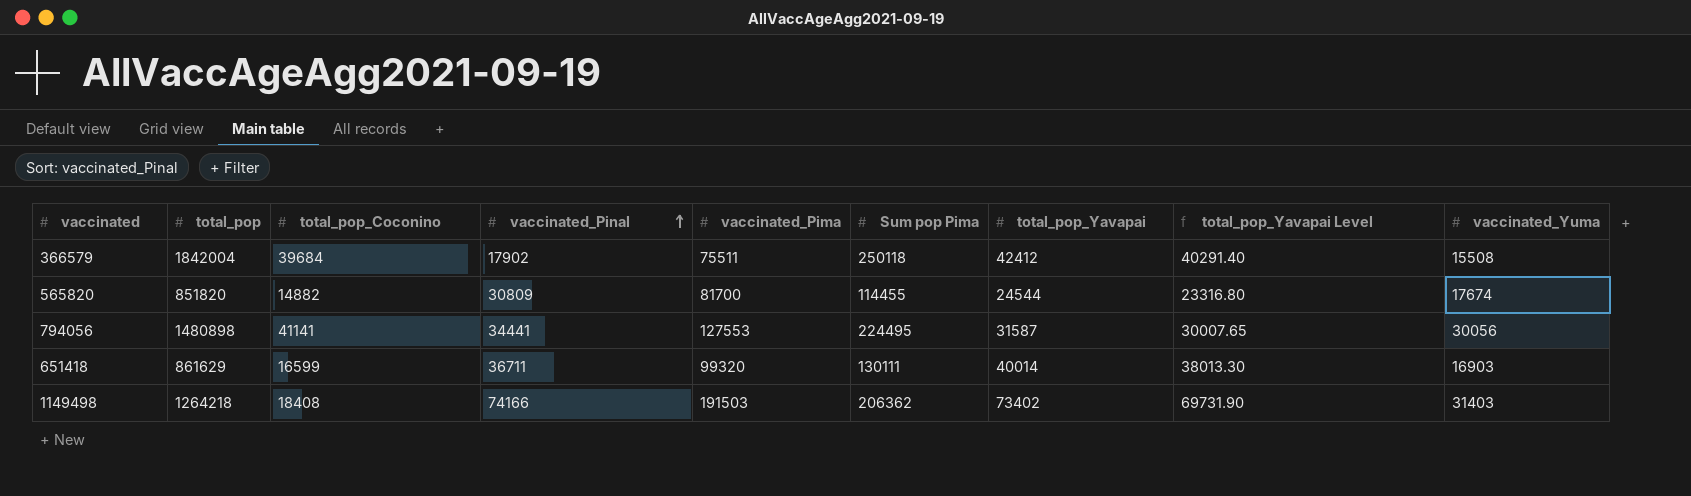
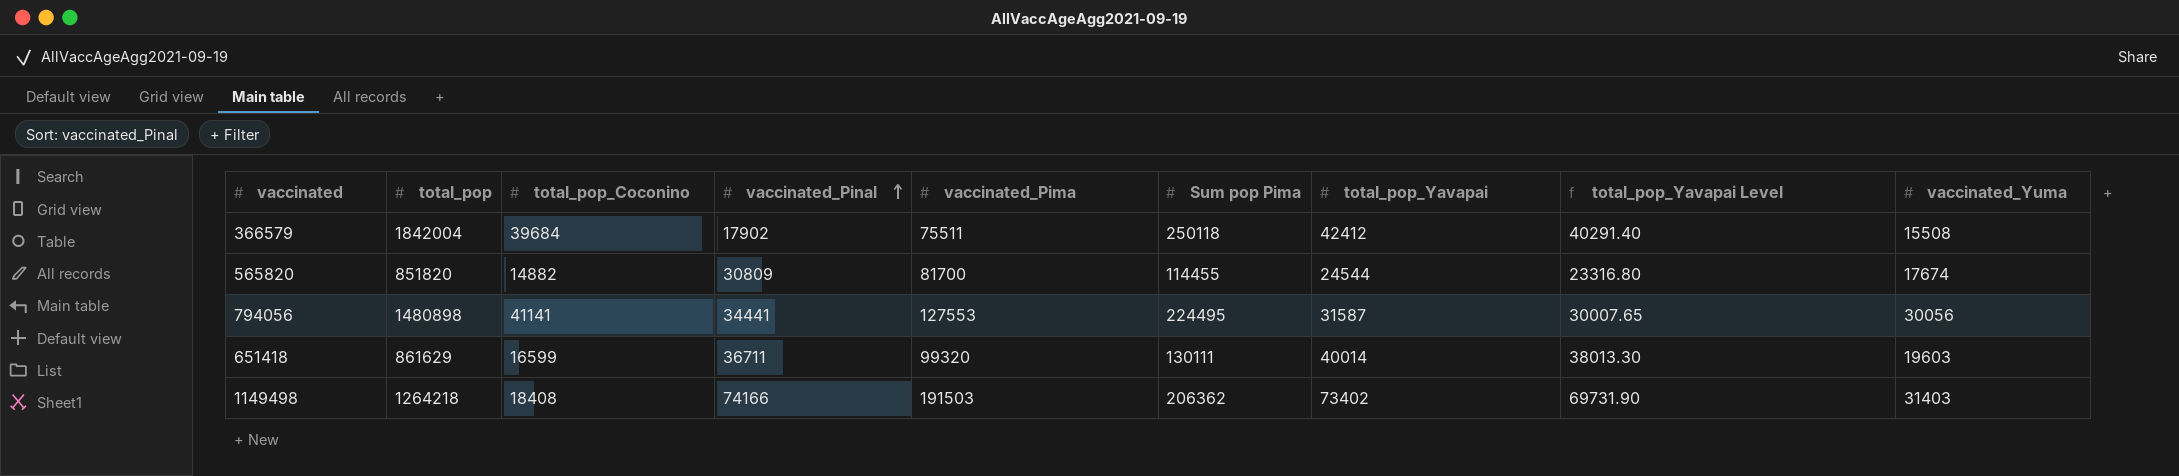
651418 | vaccinated_Yuma: 16903 -> 19603

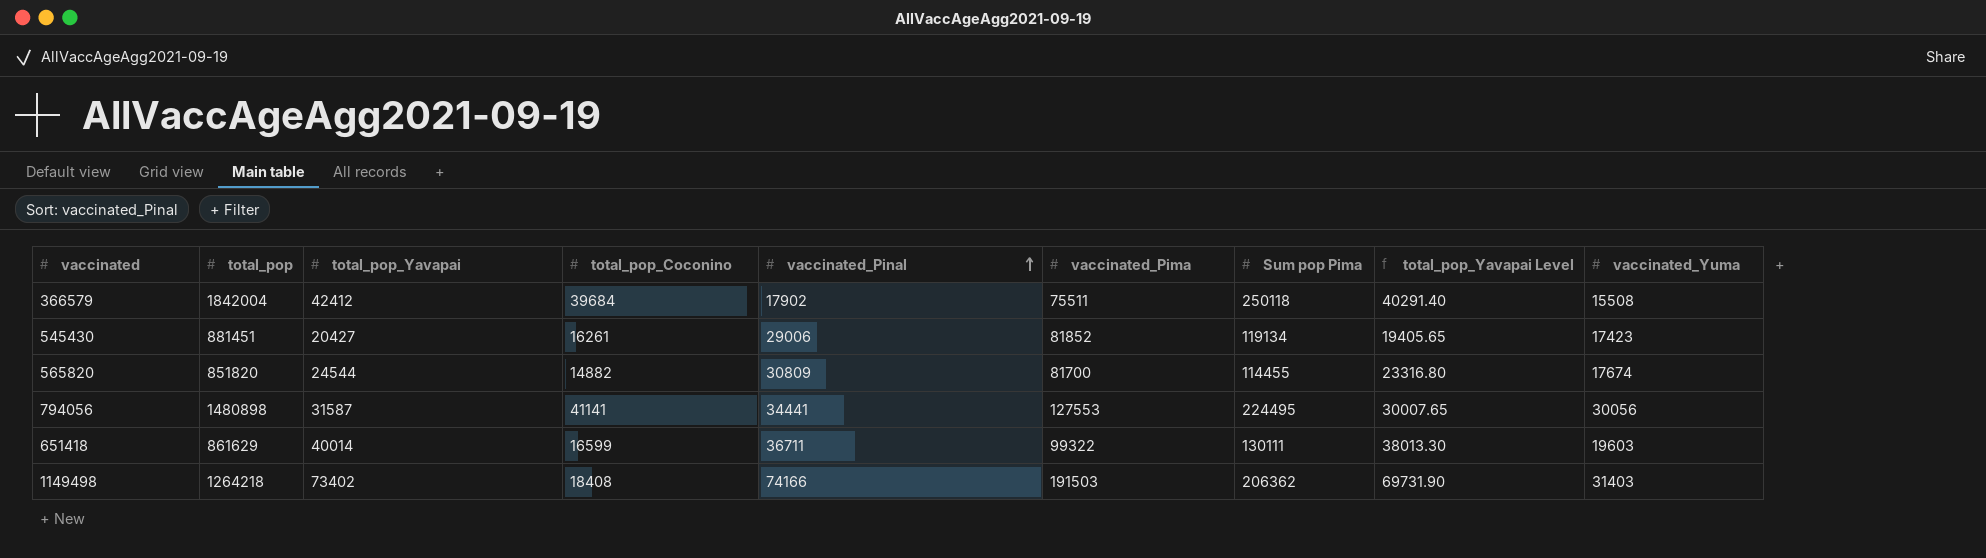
column total_pop_Yavapai | position: 7 -> 3
row 545430: none -> 881451 | 20427 | 16261 | 29006 | 81852 | 119134 | 19405.65 | 17423
651418 | vaccinated_Pima: 99320 -> 99322

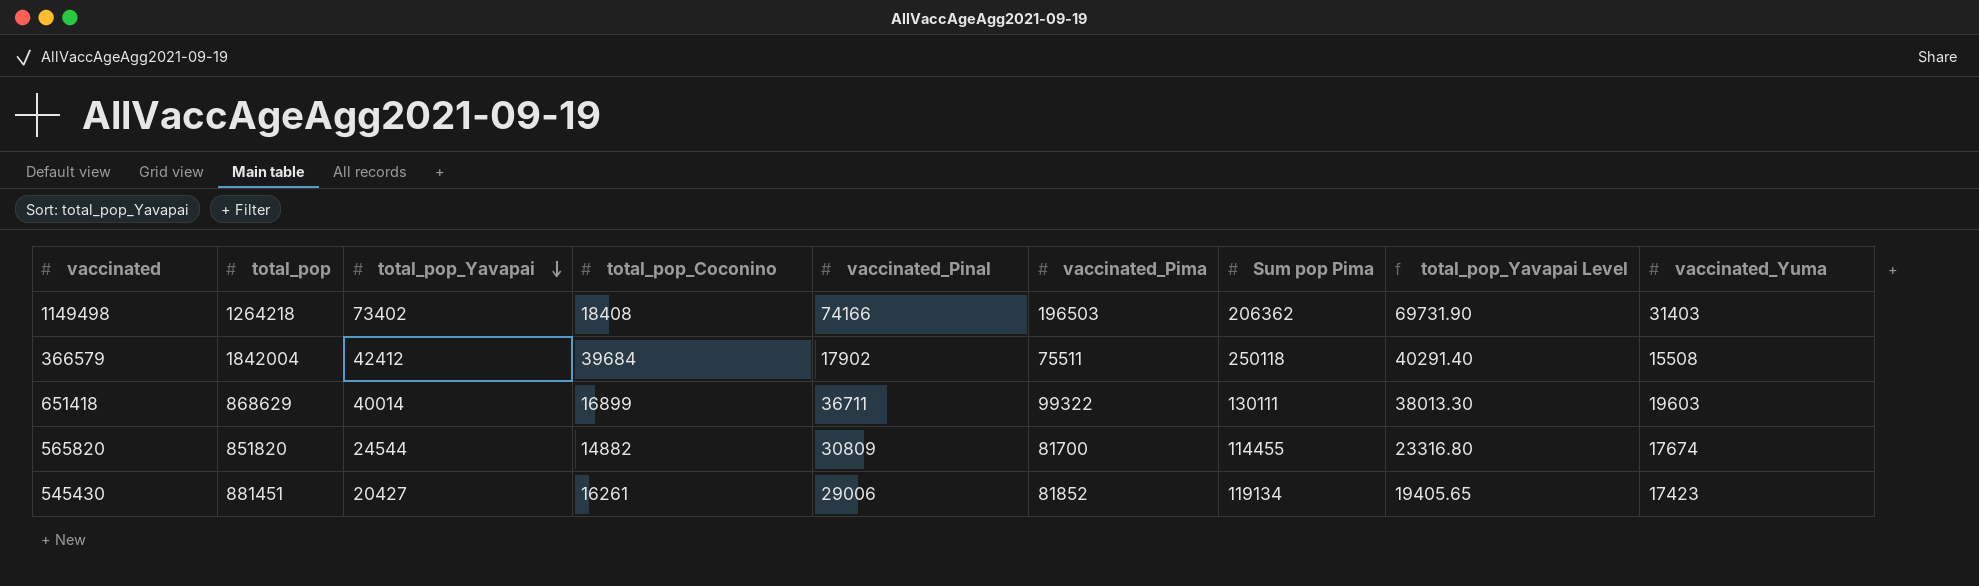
row order: vaccinated_Pinal ascending -> total_pop_Yavapai descending
row 794056: 1480898 | 31587 | 41141 | 34441 | 127553 | 224495 | 30007.65 | 30056 -> none
1149498 | vaccinated_Pima: 191503 -> 196503
651418 | total_pop: 861629 -> 868629
651418 | total_pop_Coconino: 16599 -> 16899

